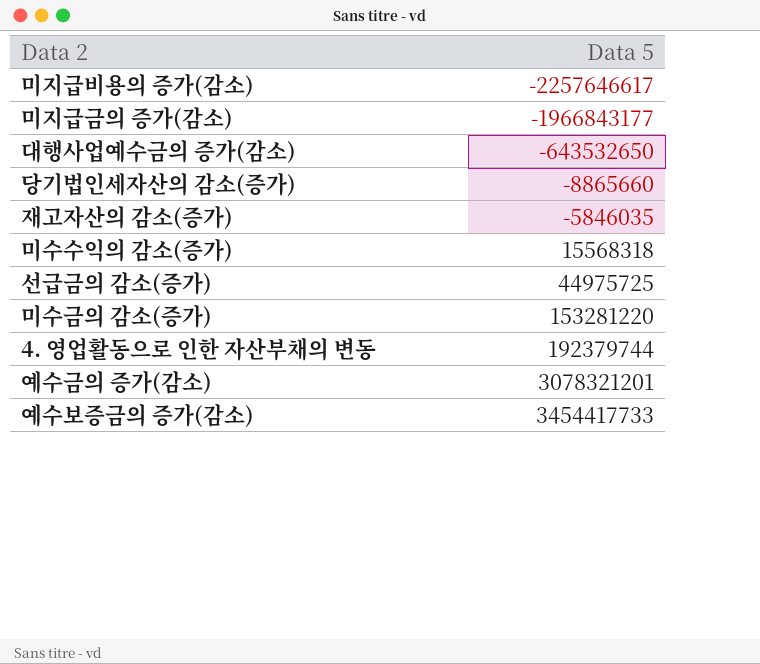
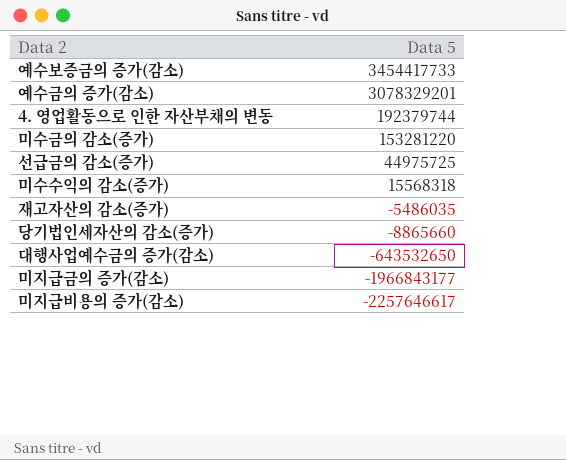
row order: Data 5 ascending -> Data 5 descending
예수금의 증가(감소) | Data 5: 3078321201 -> 3078329201
재고자산의 감소(증가) | Data 5: -5846035 -> -5486035

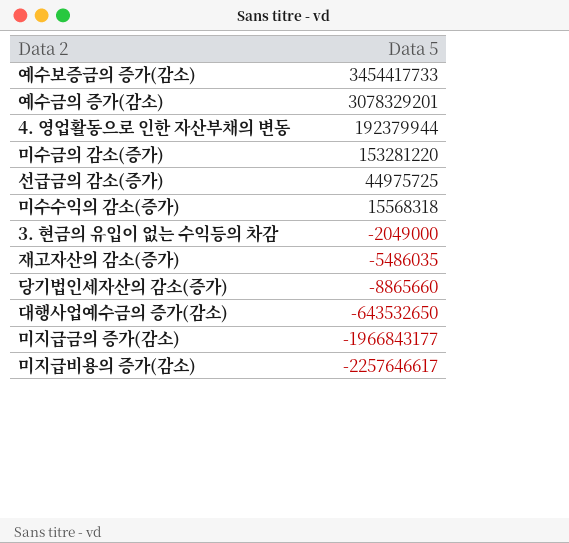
4. 영업활동으로 인한 자산부채의 변동 | Data 5: 192379744 -> 192379944
row 3. 현금의 유입이 없는 수익등의 차감: none -> -2049000

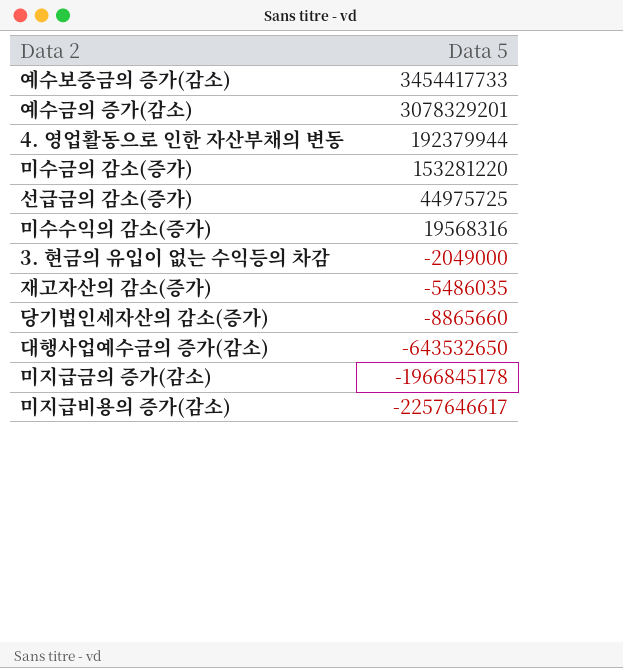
미수수익의 감소(증가) | Data 5: 15568318 -> 19568316
미지급금의 증가(감소) | Data 5: -1966843177 -> -1966845178

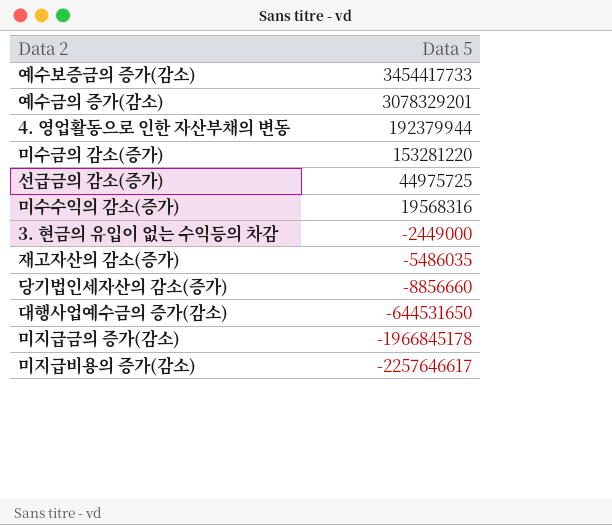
3. 현금의 유입이 없는 수익등의 차감 | Data 5: -2049000 -> -2449000
당기법인세자산의 감소(증가) | Data 5: -8865660 -> -8856660
대행사업예수금의 증가(감소) | Data 5: -643532650 -> -644531650

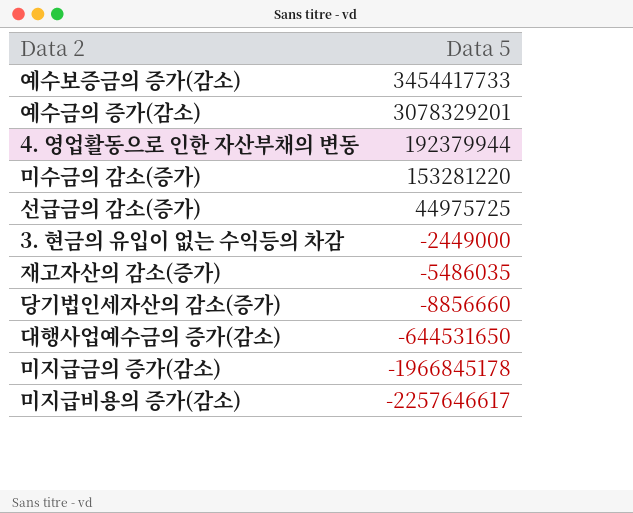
row 미수수익의 감소(증가): 19568316 -> none

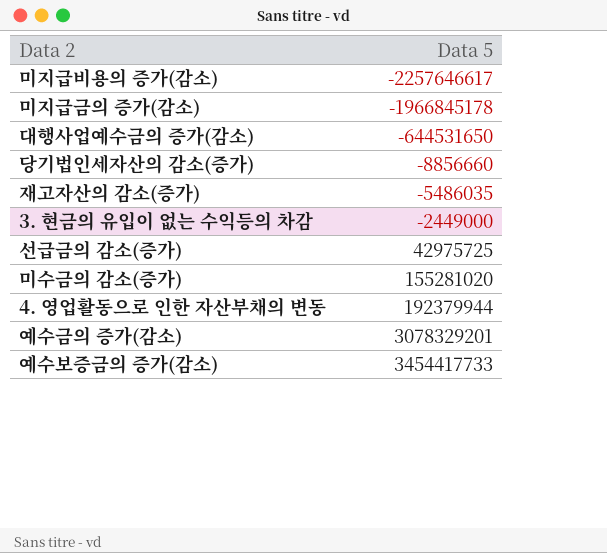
row order: Data 5 descending -> Data 5 ascending
선급금의 감소(증가) | Data 5: 44975725 -> 42975725
미수금의 감소(증가) | Data 5: 153281220 -> 155281020

